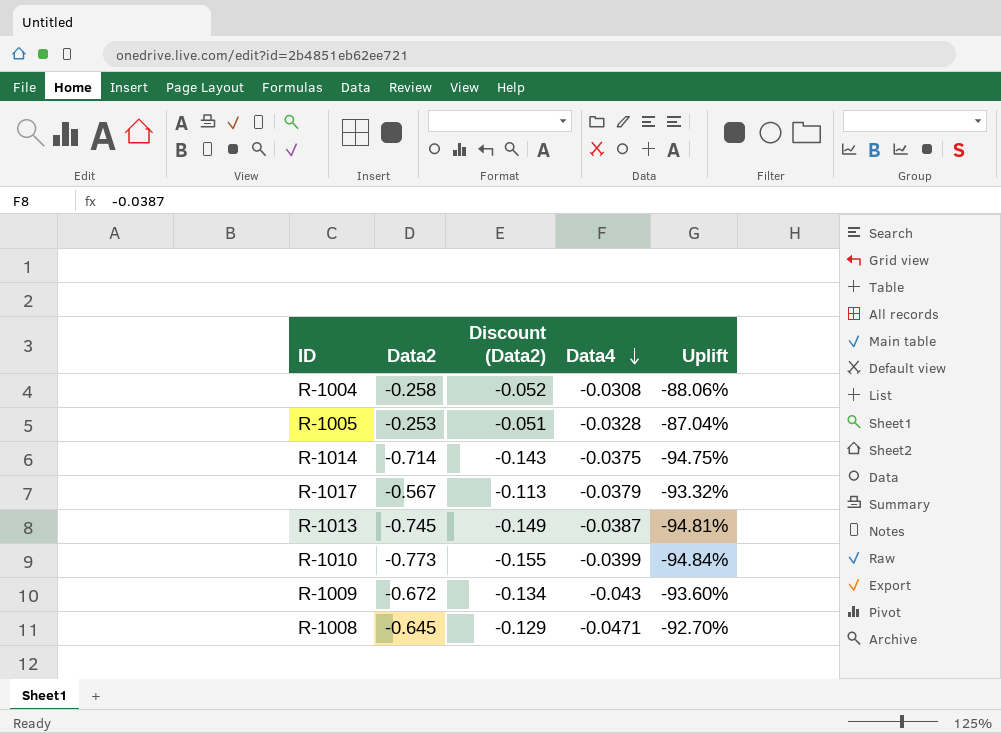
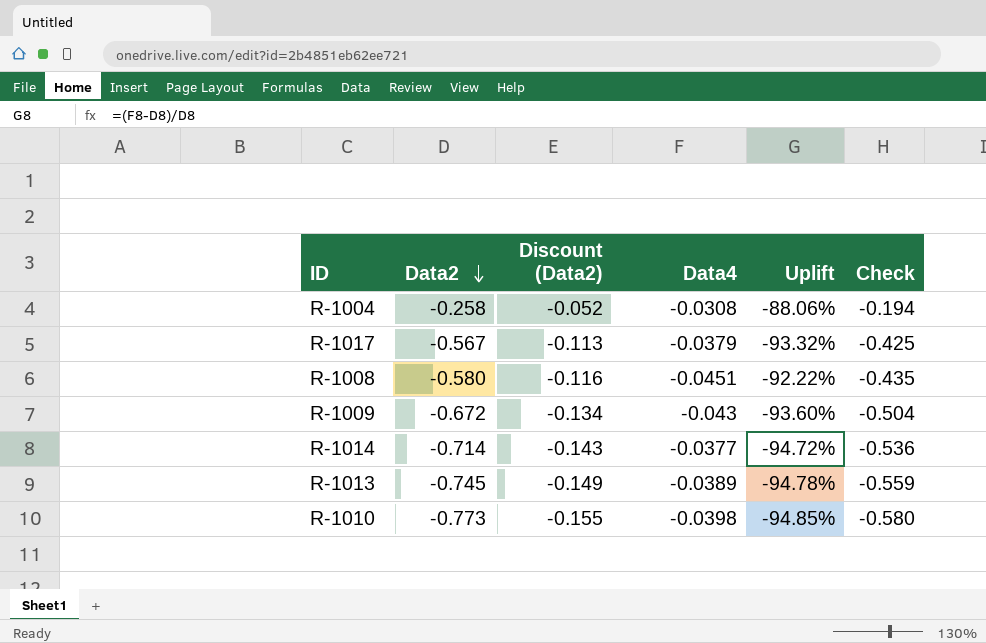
row order: Data4 descending -> Data2 descending
column Check | formula: none -> [Data2] * 0.75
row R-1005: -0.253 | -0.051 | -0.0328 | -87.04% -> none
R-1008 | Data2: -0.645 -> -0.580
R-1008 | Discount (Data2): -0.129 -> -0.116
R-1008 | Data4: -0.0471 -> -0.0451
R-1008 | Uplift: -92.70% -> -92.22%
R-1014 | Data4: -0.0375 -> -0.0377
R-1014 | Uplift: -94.75% -> -94.72%
R-1013 | Data4: -0.0387 -> -0.0389
R-1013 | Uplift: -94.81% -> -94.78%
R-1010 | Data4: -0.0399 -> -0.0398
R-1010 | Uplift: -94.84% -> -94.85%

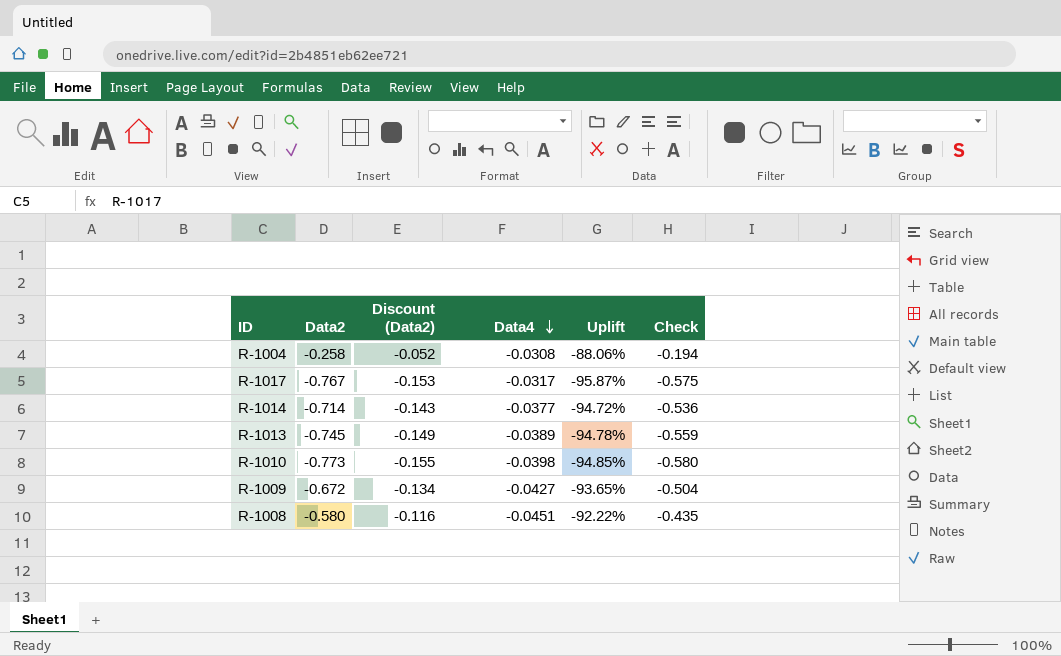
row order: Data2 descending -> Data4 descending
R-1017 | Data2: -0.567 -> -0.767
R-1017 | Discount (Data2): -0.113 -> -0.153
R-1017 | Data4: -0.0379 -> -0.0317
R-1017 | Uplift: -93.32% -> -95.87%
R-1017 | Check: -0.425 -> -0.575
R-1009 | Data4: -0.043 -> -0.0427
R-1009 | Uplift: -93.60% -> -93.65%

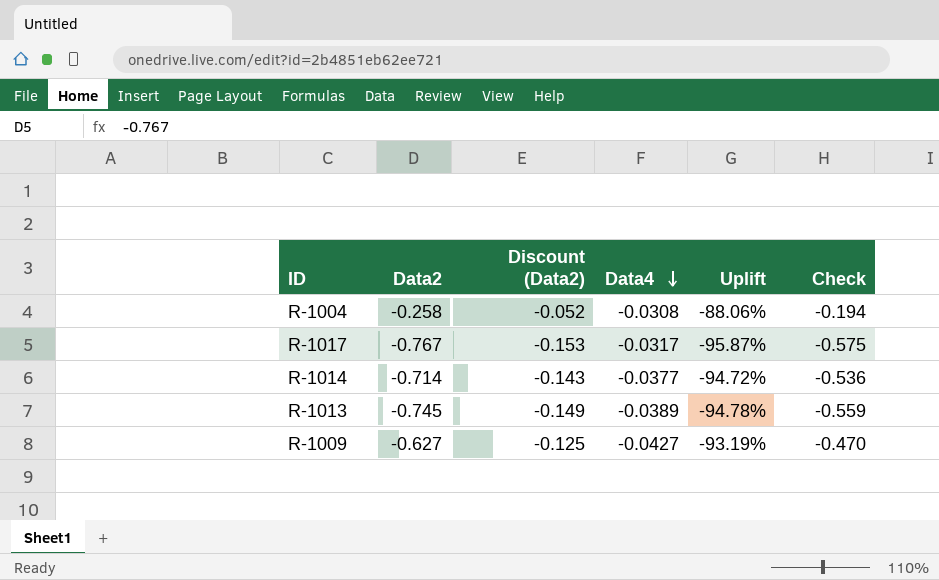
row R-1010: -0.773 | -0.155 | -0.0398 | -94.85% | -0.580 -> none
row R-1008: -0.580 | -0.116 | -0.0451 | -92.22% | -0.435 -> none
R-1009 | Data2: -0.672 -> -0.627
R-1009 | Discount (Data2): -0.134 -> -0.125
R-1009 | Uplift: -93.65% -> -93.19%
R-1009 | Check: -0.504 -> -0.470

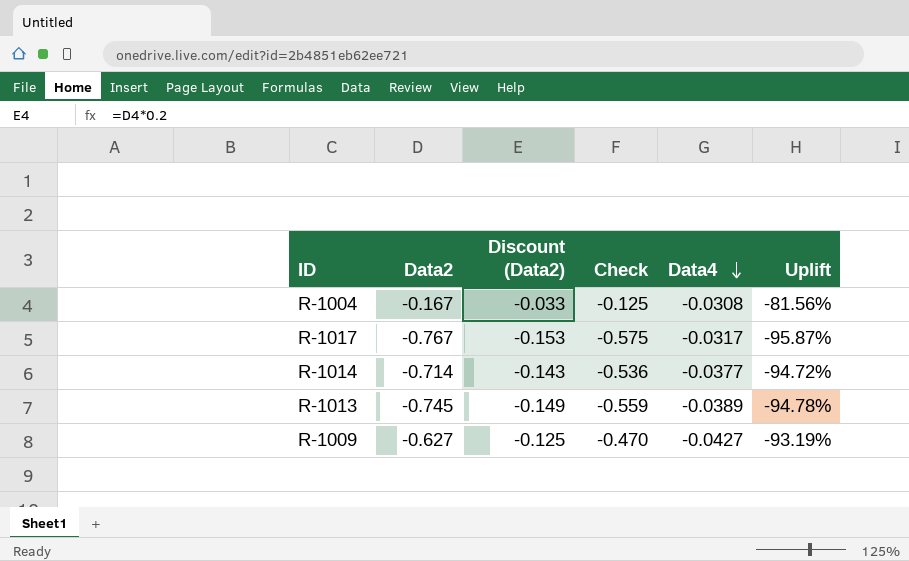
column Check | position: 6 -> 4
R-1004 | Data2: -0.258 -> -0.167
R-1004 | Discount (Data2): -0.052 -> -0.033
R-1004 | Check: -0.194 -> -0.125
R-1004 | Uplift: -88.06% -> -81.56%

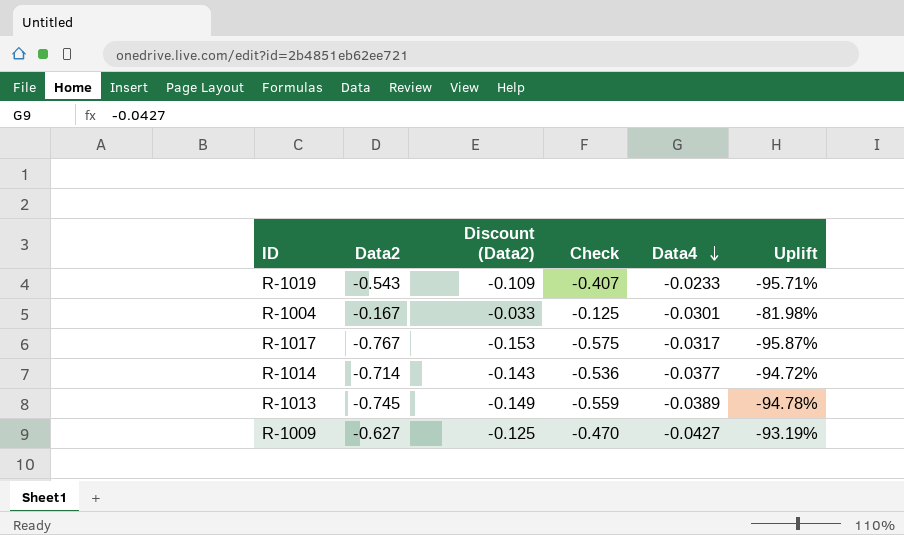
row R-1019: none -> -0.543 | -0.109 | -0.407 | -0.0233 | -95.71%
R-1004 | Data4: -0.0308 -> -0.0301
R-1004 | Uplift: -81.56% -> -81.98%

